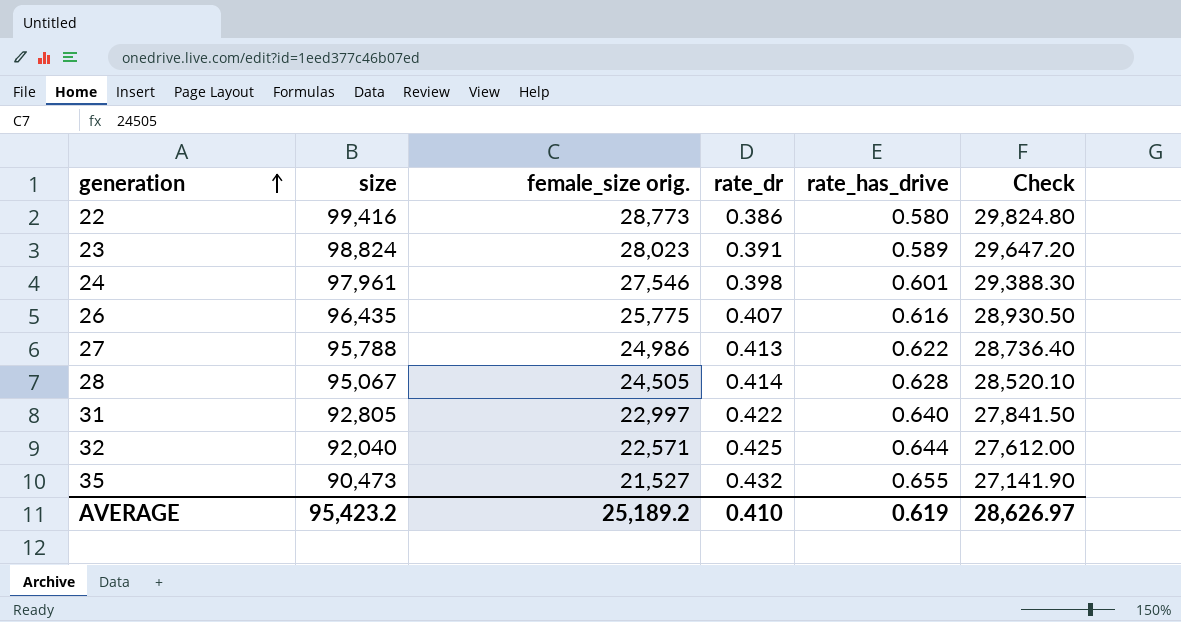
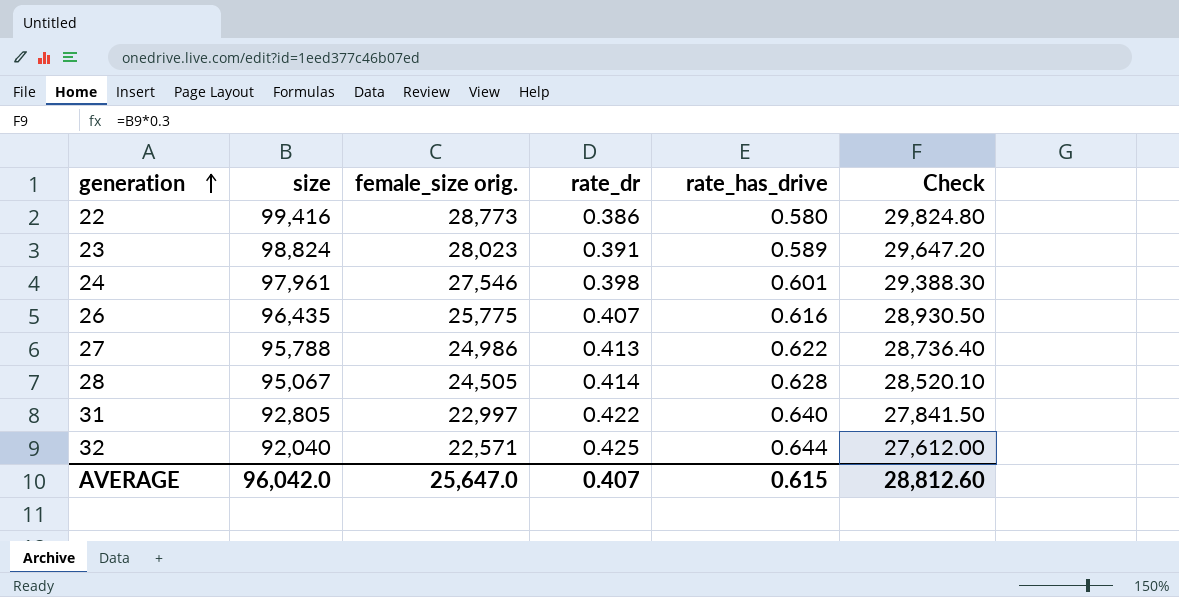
row 35: 90,473 | 21,527 | 0.432 | 0.655 | 27,141.90 -> none
AVERAGE | size: 95,423.2 -> 96,042.0
AVERAGE | female_size orig.: 25,189.2 -> 25,647.0
AVERAGE | rate_dr: 0.410 -> 0.407
AVERAGE | rate_has_drive: 0.619 -> 0.615
AVERAGE | Check: 28,626.97 -> 28,812.60

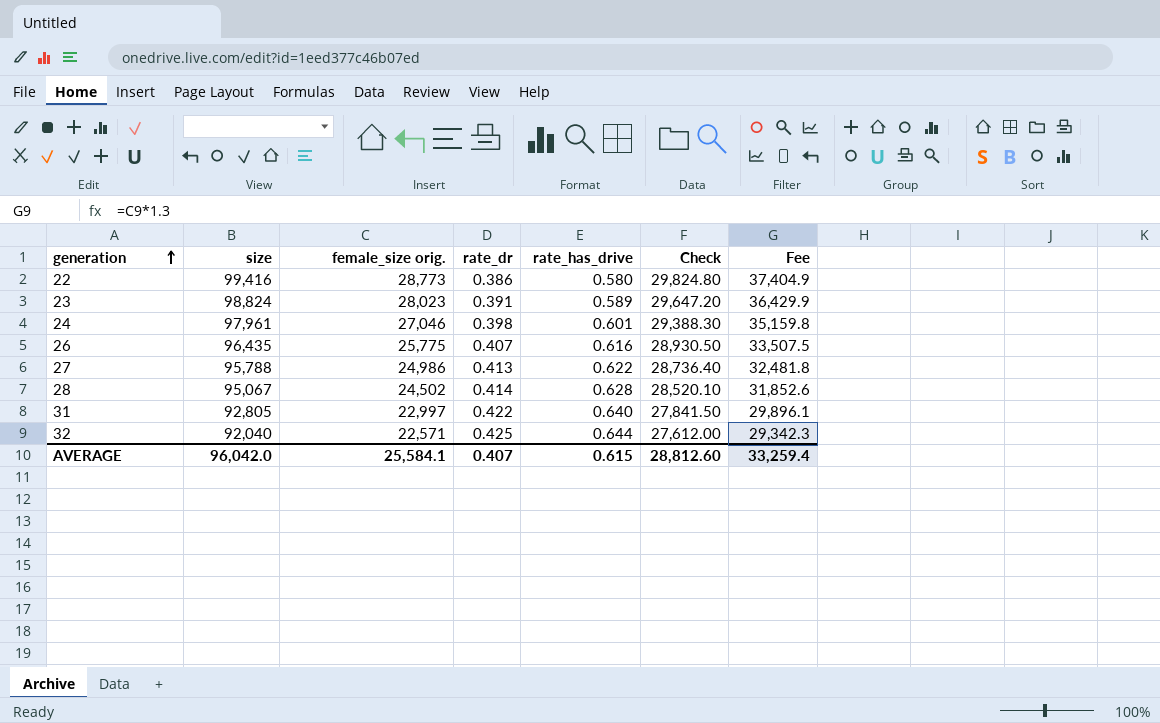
column Fee | formula: none -> [female_size orig.] * 1.3
24 | female_size orig.: 27,546 -> 27,046
28 | female_size orig.: 24,505 -> 24,502
AVERAGE | female_size orig.: 25,647.0 -> 25,584.1

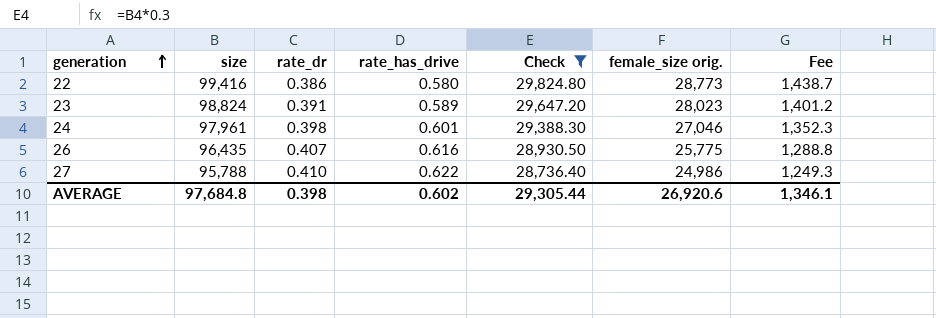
filter: none -> Check >= 28,736.40
column female_size orig. | position: 3 -> 6
column Fee | formula: [female_size orig.] * 1.3 -> [female_size orig.] * 0.05
27 | rate_dr: 0.413 -> 0.410
AVERAGE | size: 96,042.0 -> 97,684.8
AVERAGE | rate_dr: 0.407 -> 0.398
AVERAGE | rate_has_drive: 0.615 -> 0.602
AVERAGE | Check: 28,812.60 -> 29,305.44
AVERAGE | female_size orig.: 25,584.1 -> 26,920.6
AVERAGE | Fee: 33,259.4 -> 1,346.1

